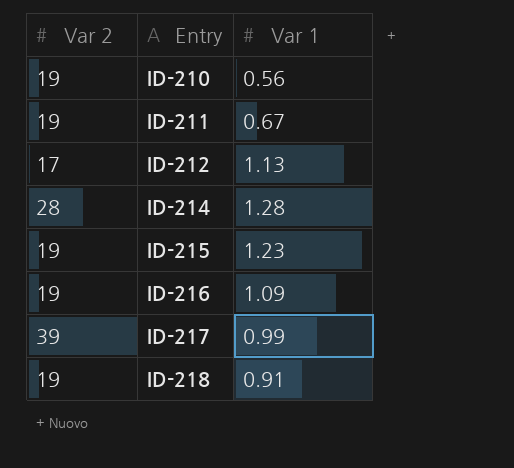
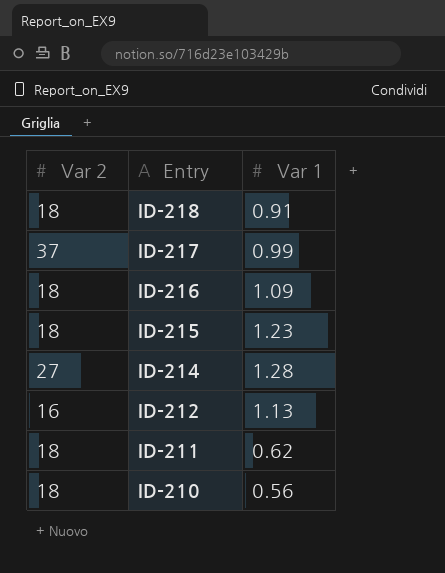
row order: Entry ascending -> Entry descending
ID-218 | Var 2: 19 -> 18
ID-217 | Var 2: 39 -> 37
ID-216 | Var 2: 19 -> 18
ID-215 | Var 2: 19 -> 18
ID-214 | Var 2: 28 -> 27
ID-212 | Var 2: 17 -> 16
ID-211 | Var 2: 19 -> 18
ID-211 | Var 1: 0.67 -> 0.62
ID-210 | Var 2: 19 -> 18

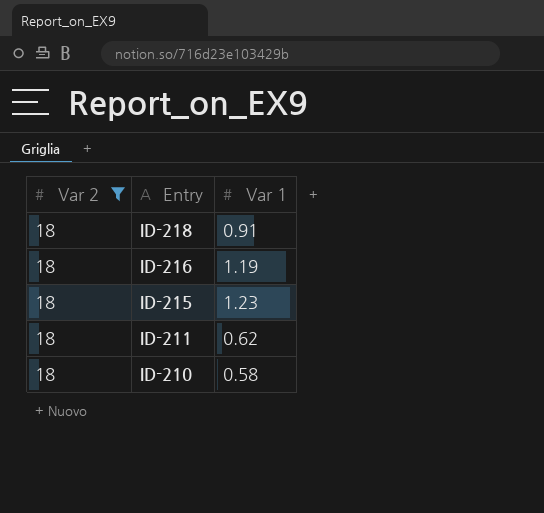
filter: none -> Var 2 = 18
ID-216 | Var 1: 1.09 -> 1.19
ID-210 | Var 1: 0.56 -> 0.58

